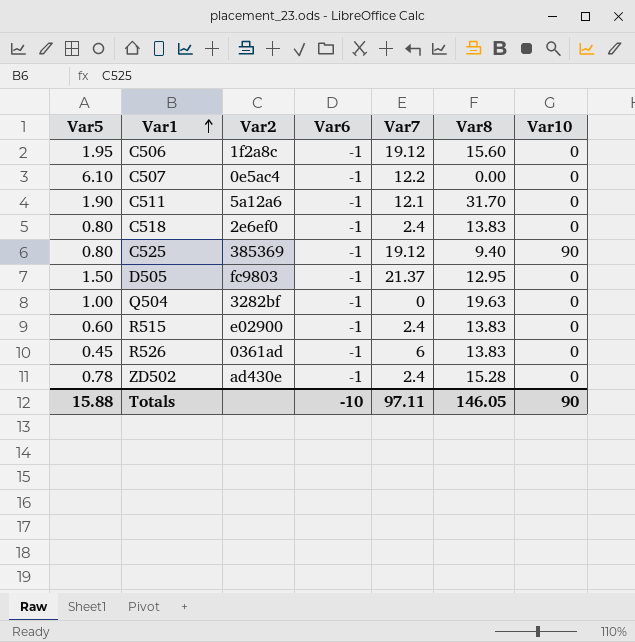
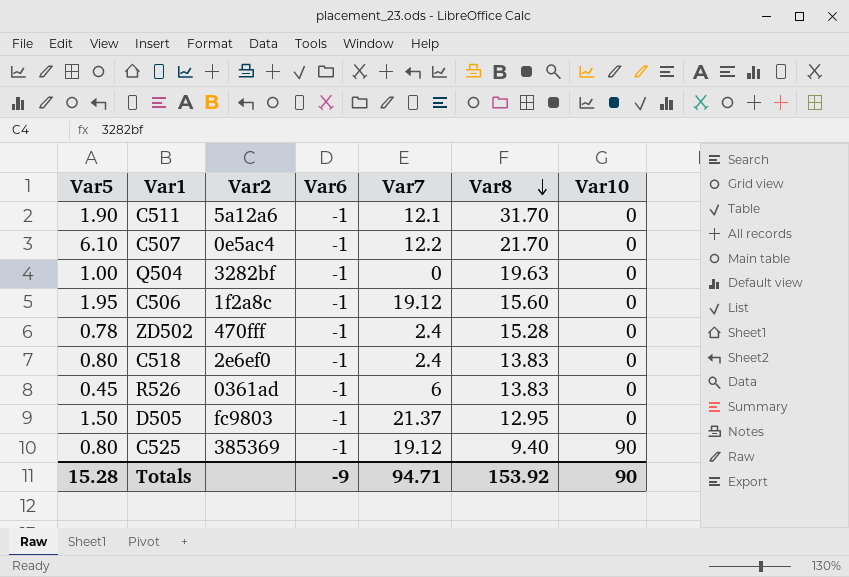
row order: Var1 ascending -> Var8 descending
row R515: 0.60 | e02900 | -1 | 2.4 | 13.83 | 0 -> none
C507 | Var8: 0.00 -> 21.70
ZD502 | Var2: ad430e -> 470fff
Totals | Var5: 15.88 -> 15.28
Totals | Var6: -10 -> -9
Totals | Var7: 97.11 -> 94.71
Totals | Var8: 146.05 -> 153.92

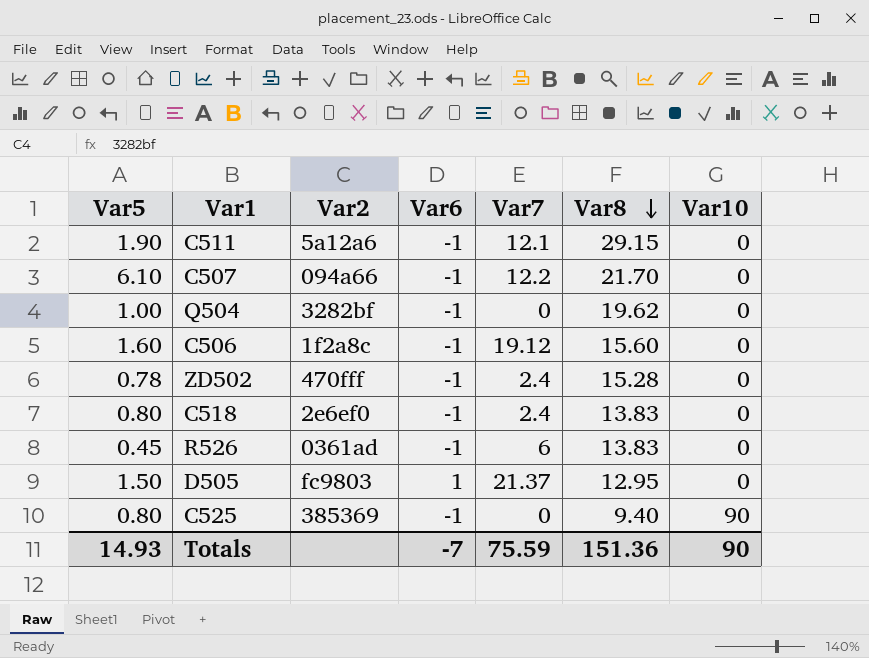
C511 | Var8: 31.70 -> 29.15
C507 | Var2: 0e5ac4 -> 094a66
Q504 | Var8: 19.63 -> 19.62
C506 | Var5: 1.95 -> 1.60
D505 | Var6: -1 -> 1
C525 | Var7: 19.12 -> 0
Totals | Var5: 15.28 -> 14.93
Totals | Var6: -9 -> -7
Totals | Var7: 94.71 -> 75.59
Totals | Var8: 153.92 -> 151.36

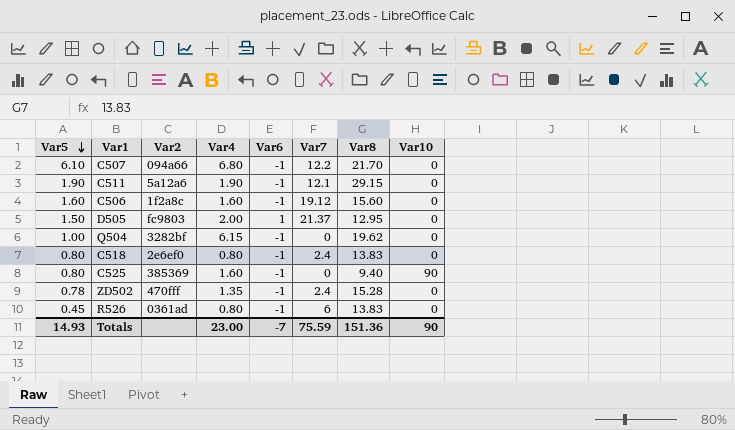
row order: Var8 descending -> Var5 descending
column Var4 | position: none -> 4

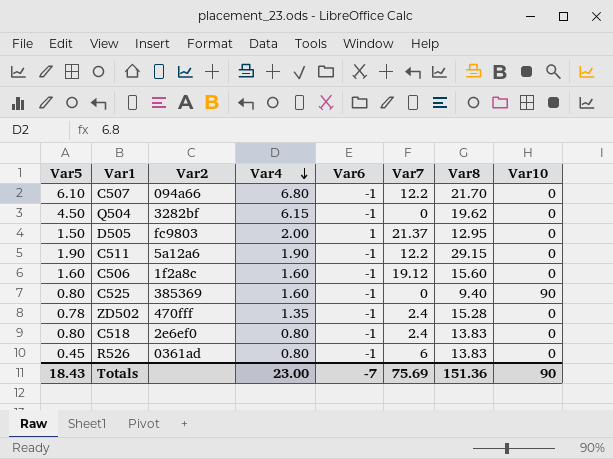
row order: Var5 descending -> Var4 descending
Q504 | Var5: 1.00 -> 4.50
C511 | Var7: 12.1 -> 12.2
Totals | Var5: 14.93 -> 18.43
Totals | Var7: 75.59 -> 75.69

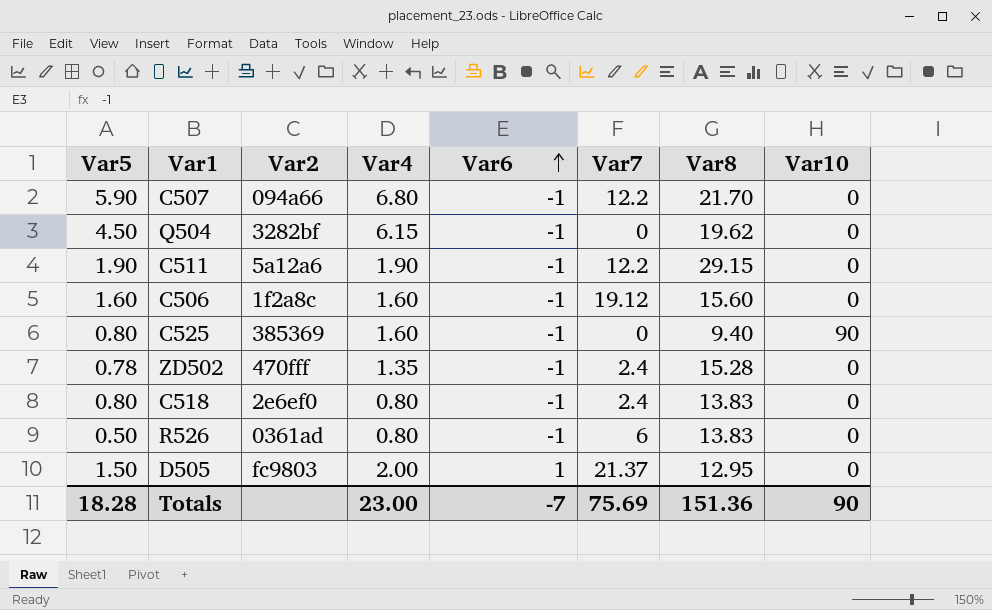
row order: Var4 descending -> Var6 ascending
C507 | Var5: 6.10 -> 5.90
R526 | Var5: 0.45 -> 0.50
Totals | Var5: 18.43 -> 18.28

